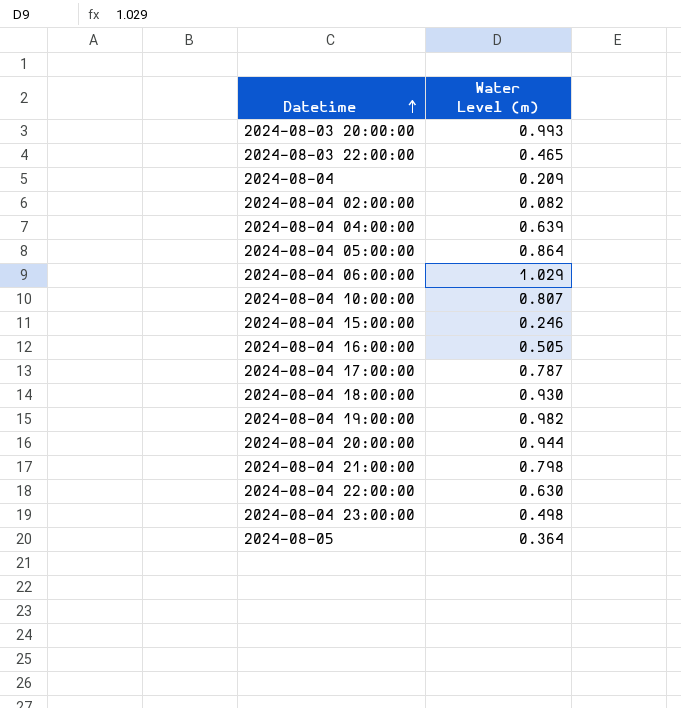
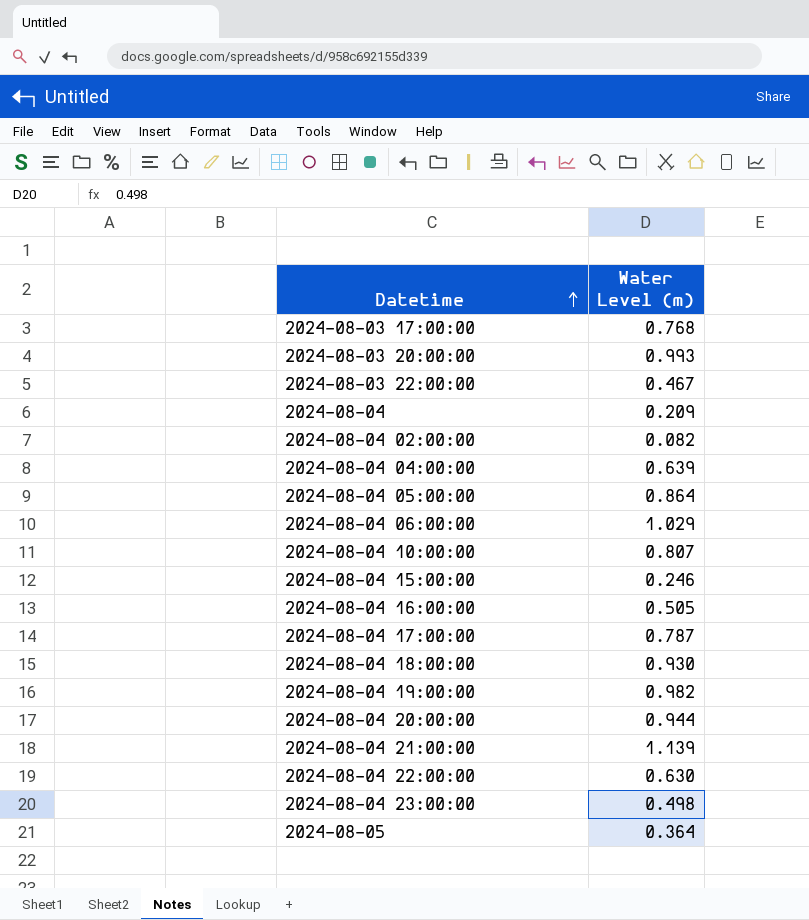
row 2024-08-03 17:00:00: none -> 0.768
2024-08-03 22:00:00 | Water Level (m): 0.465 -> 0.467
2024-08-04 21:00:00 | Water Level (m): 0.798 -> 1.139

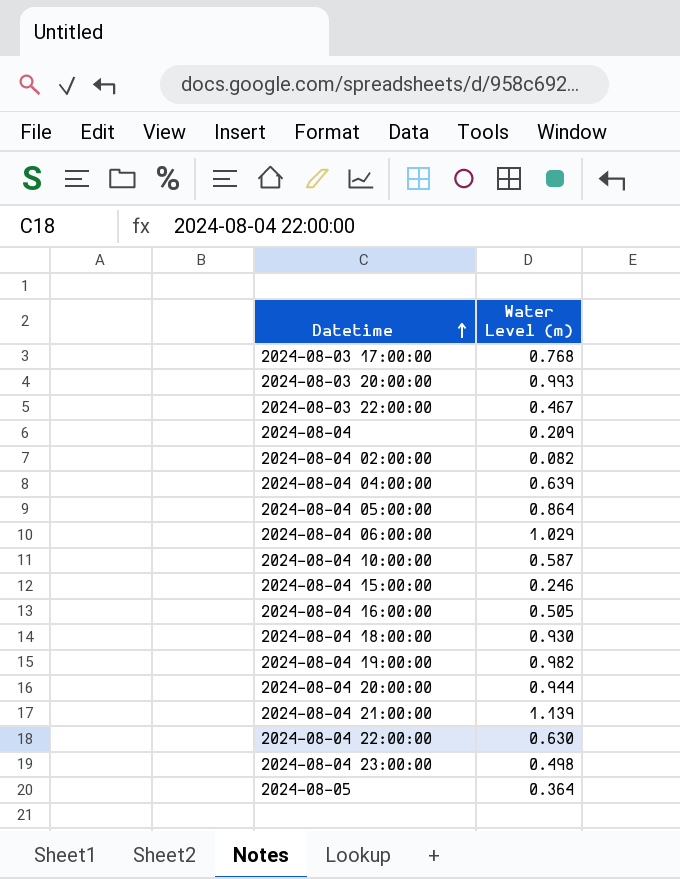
row 2024-08-04 17:00:00: 0.787 -> none
2024-08-04 10:00:00 | Water Level (m): 0.807 -> 0.587

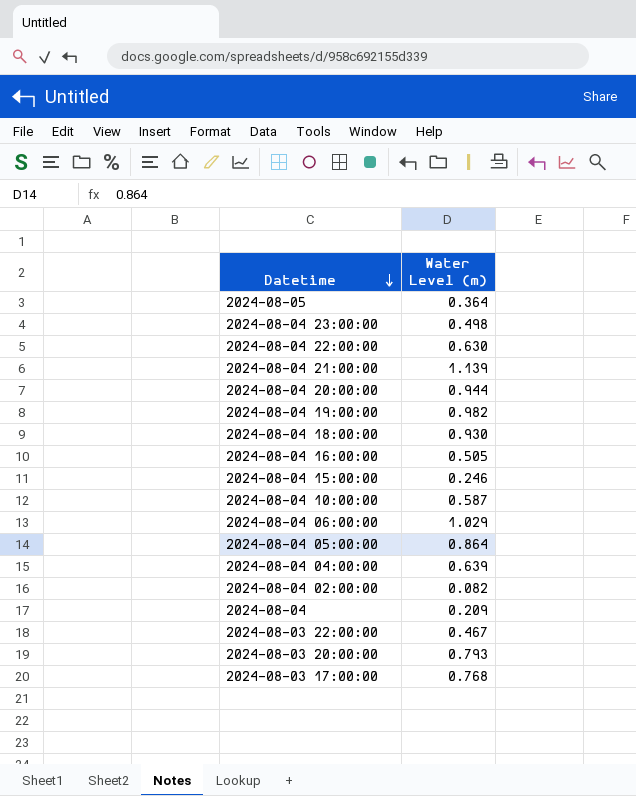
row order: Datetime ascending -> Datetime descending
2024-08-03 20:00:00 | Water Level (m): 0.993 -> 0.793

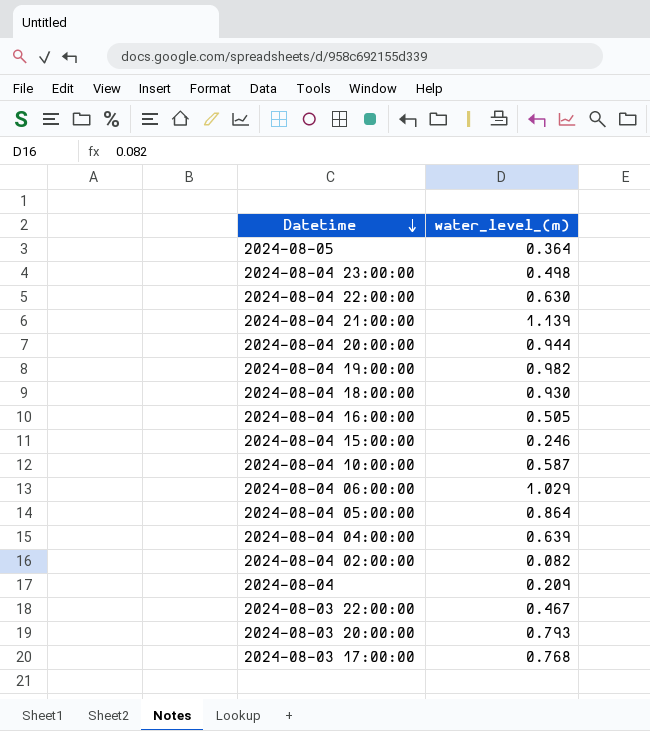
column name: Water Level (m) -> water_level_(m)

